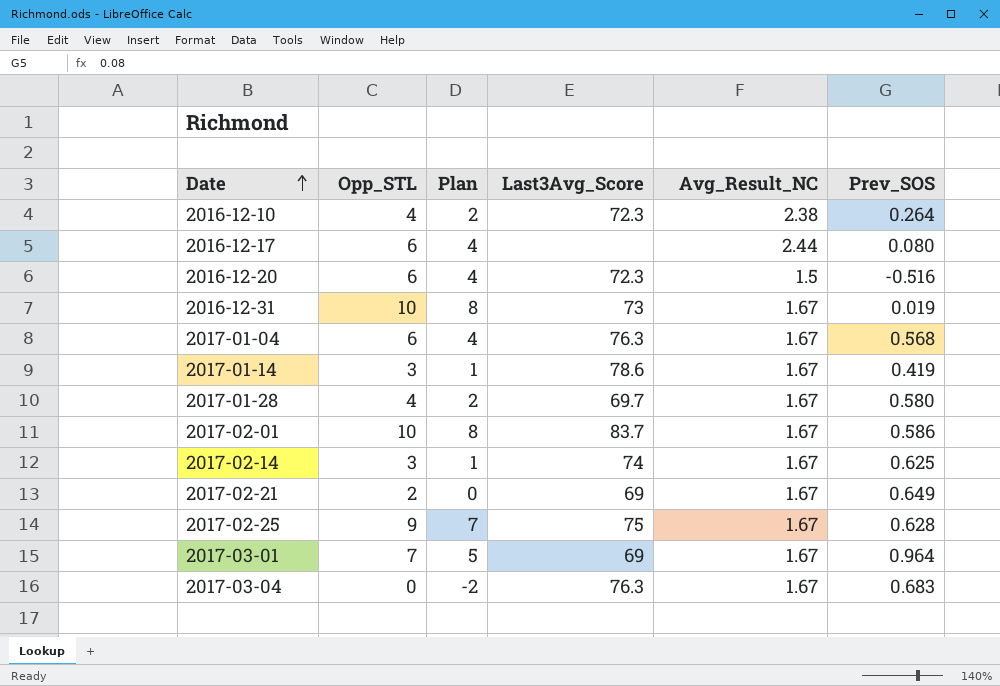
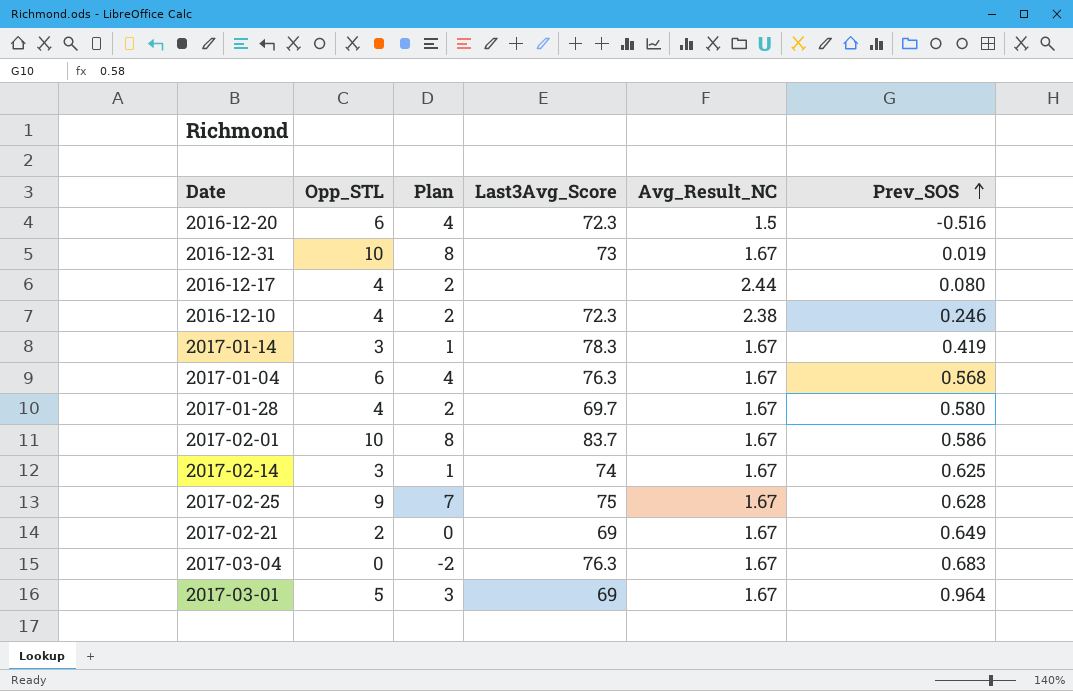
row order: Date ascending -> Prev_SOS ascending
2016-12-17 | Opp_STL: 6 -> 4
2016-12-17 | Plan: 4 -> 2
2016-12-10 | Prev_SOS: 0.264 -> 0.246
2017-01-14 | Last3Avg_Score: 78.6 -> 78.3
2017-03-01 | Opp_STL: 7 -> 5
2017-03-01 | Plan: 5 -> 3

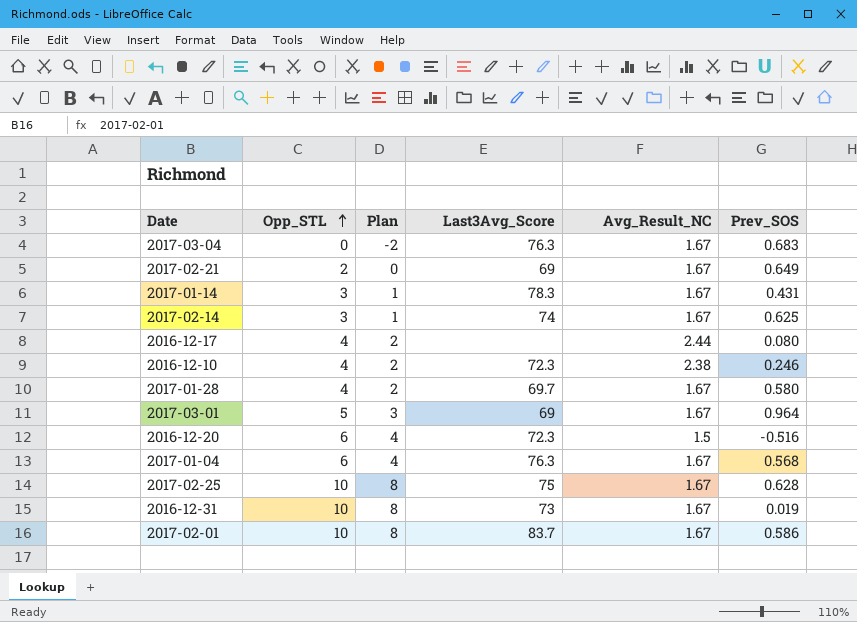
row order: Prev_SOS ascending -> Opp_STL ascending
2017-01-14 | Prev_SOS: 0.419 -> 0.431
2017-02-25 | Opp_STL: 9 -> 10
2017-02-25 | Plan: 7 -> 8

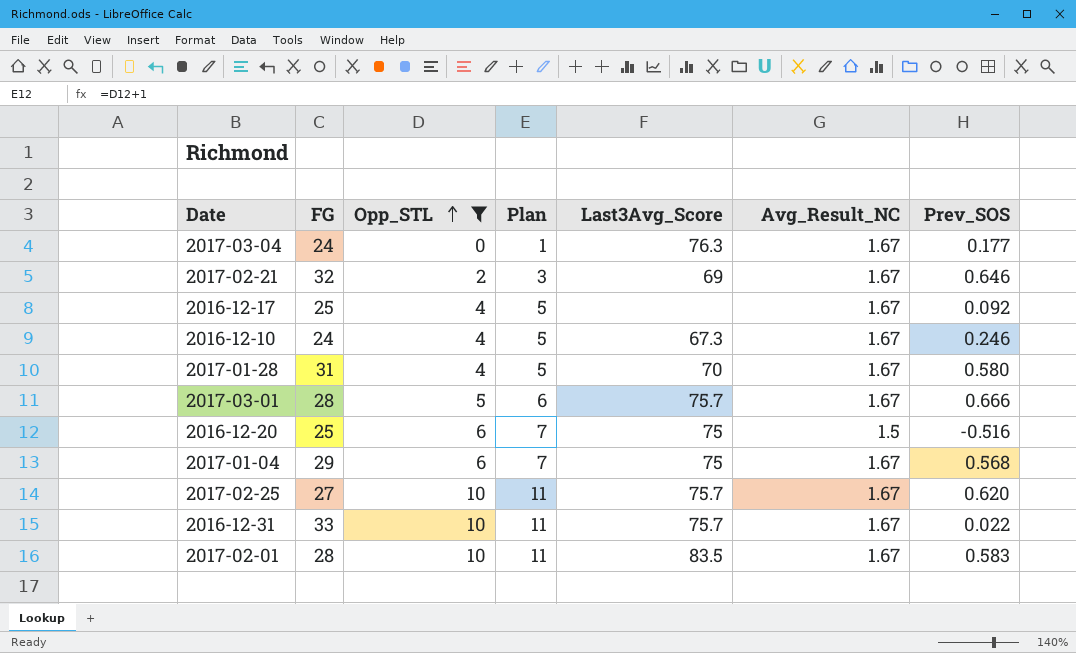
filter: none -> Opp_STL != 3
column FG | position: none -> 2
column Plan | formula: [Opp_STL] - 2 -> [Opp_STL] + 1
2017-03-04 | Prev_SOS: 0.683 -> 0.177
2017-02-21 | Prev_SOS: 0.649 -> 0.646
2016-12-17 | Avg_Result_NC: 2.44 -> 1.67
2016-12-17 | Prev_SOS: 0.080 -> 0.092
2016-12-10 | Last3Avg_Score: 72.3 -> 67.3
2016-12-10 | Avg_Result_NC: 2.38 -> 1.67
2017-01-28 | Last3Avg_Score: 69.7 -> 70
2017-03-01 | Last3Avg_Score: 69 -> 75.7
2017-03-01 | Prev_SOS: 0.964 -> 0.666
2016-12-20 | Last3Avg_Score: 72.3 -> 75
2017-01-04 | Last3Avg_Score: 76.3 -> 75
2017-02-25 | Last3Avg_Score: 75 -> 75.7
2017-02-25 | Prev_SOS: 0.628 -> 0.620
2016-12-31 | Last3Avg_Score: 73 -> 75.7
2016-12-31 | Prev_SOS: 0.019 -> 0.022
2017-02-01 | Last3Avg_Score: 83.7 -> 83.5
2017-02-01 | Prev_SOS: 0.586 -> 0.583

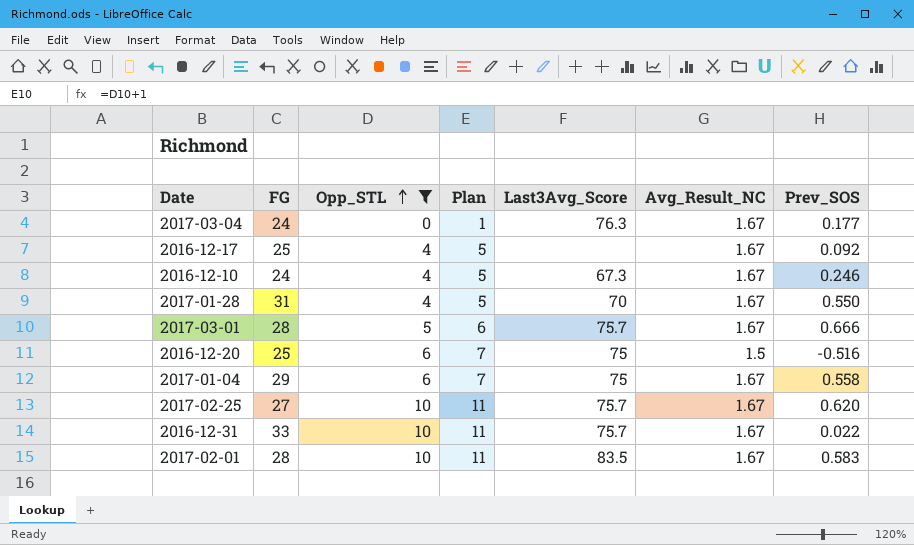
row 2017-02-21: 32 | 2 | 3 | 69 | 1.67 | 0.646 -> none
2017-01-28 | Prev_SOS: 0.580 -> 0.550
2017-01-04 | Prev_SOS: 0.568 -> 0.558

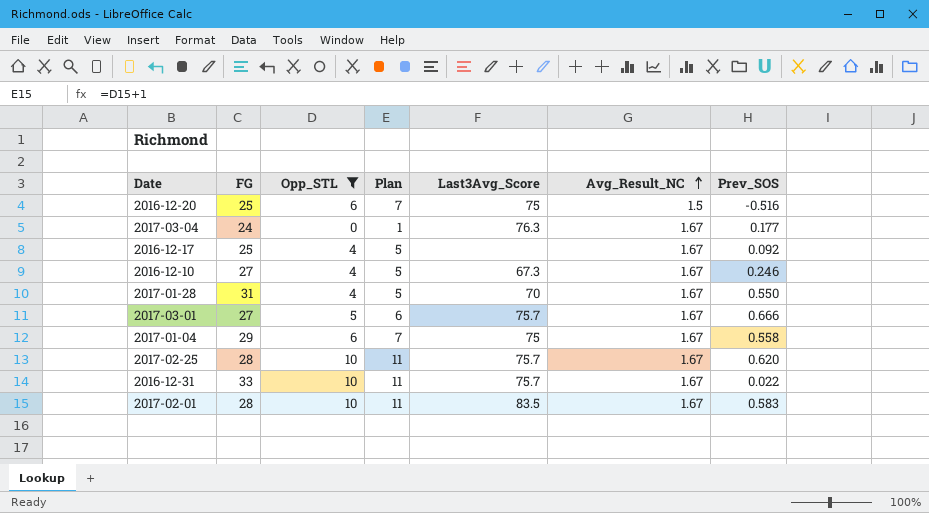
row order: Opp_STL ascending -> Avg_Result_NC ascending
2016-12-10 | FG: 24 -> 27
2017-03-01 | FG: 28 -> 27
2017-02-25 | FG: 27 -> 28

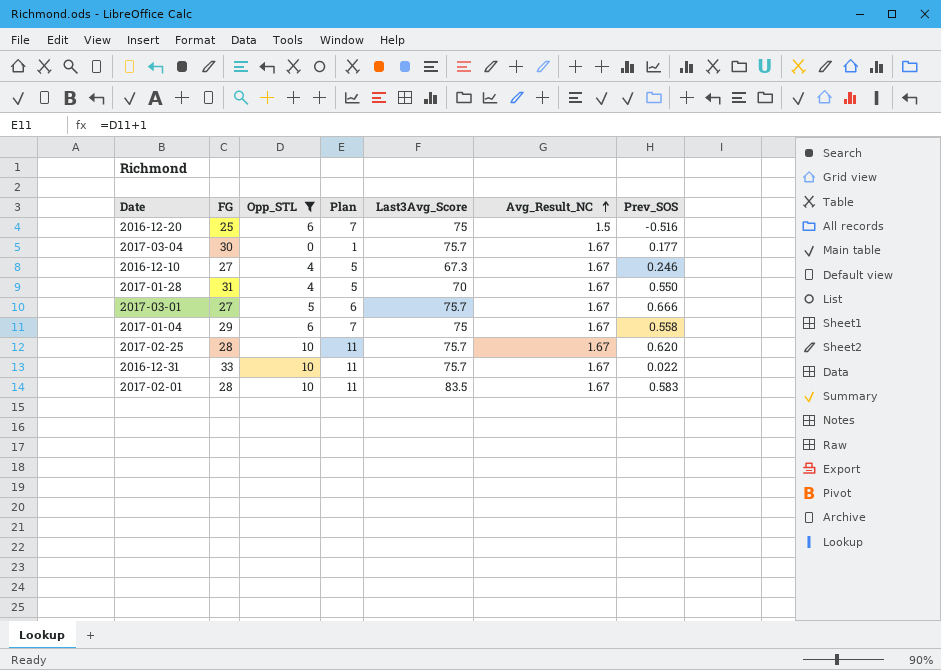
row 2016-12-17: 25 | 4 | 5 | none | 1.67 | 0.092 -> none
2017-03-04 | FG: 24 -> 30
2017-03-04 | Last3Avg_Score: 76.3 -> 75.7

